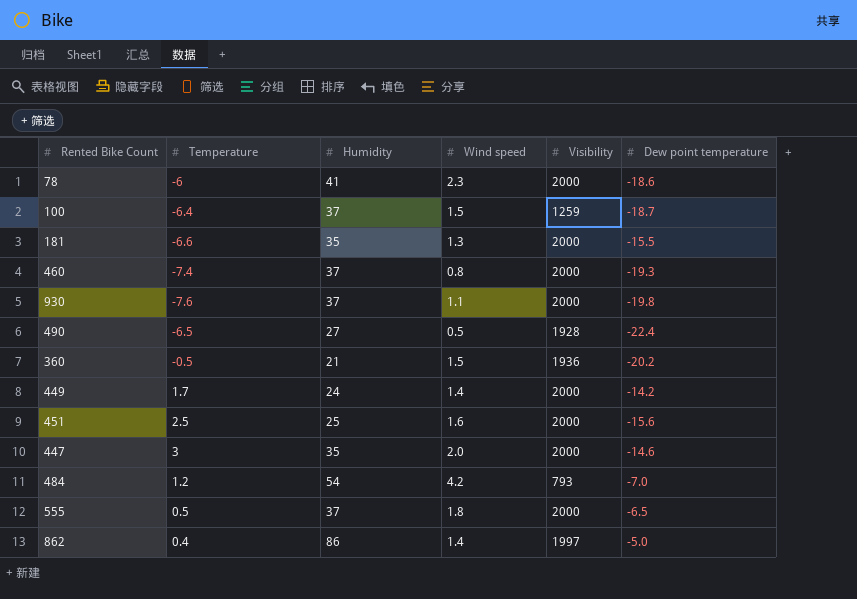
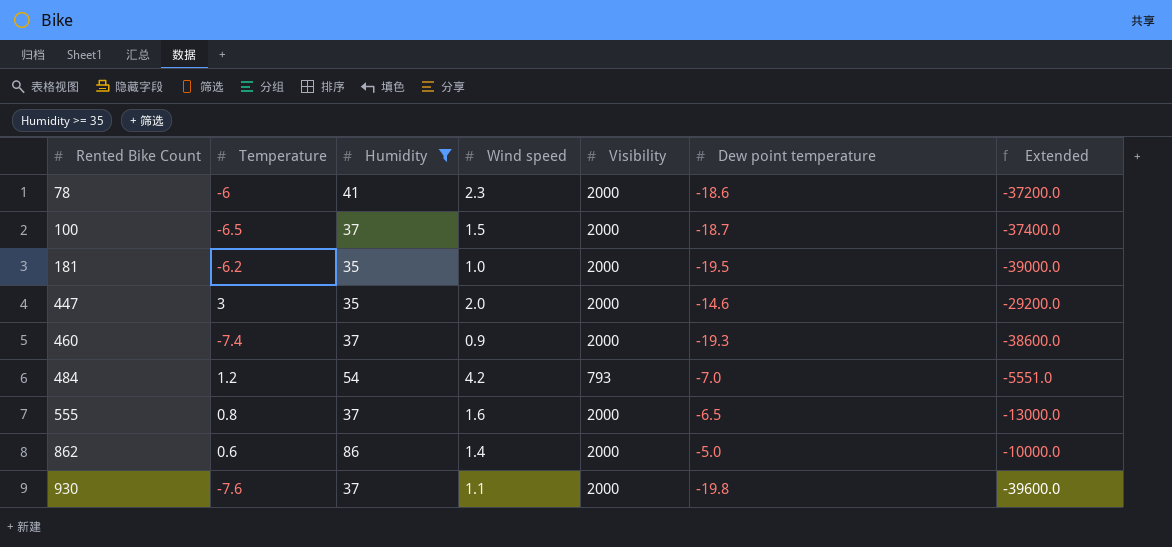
filter: none -> Humidity >= 35
row order: none -> Rented Bike Count ascending
column Extended | formula: none -> [Visibility] * [Dew point temperature]
100 | Temperature: -6.4 -> -6.5
100 | Visibility: 1259 -> 2000
181 | Temperature: -6.6 -> -6.2
181 | Wind speed: 1.3 -> 1.0
181 | Dew point temperature: -15.5 -> -19.5
460 | Wind speed: 0.8 -> 0.9
555 | Temperature: 0.5 -> 0.8
555 | Wind speed: 1.8 -> 1.6
862 | Temperature: 0.4 -> 0.6
862 | Visibility: 1997 -> 2000

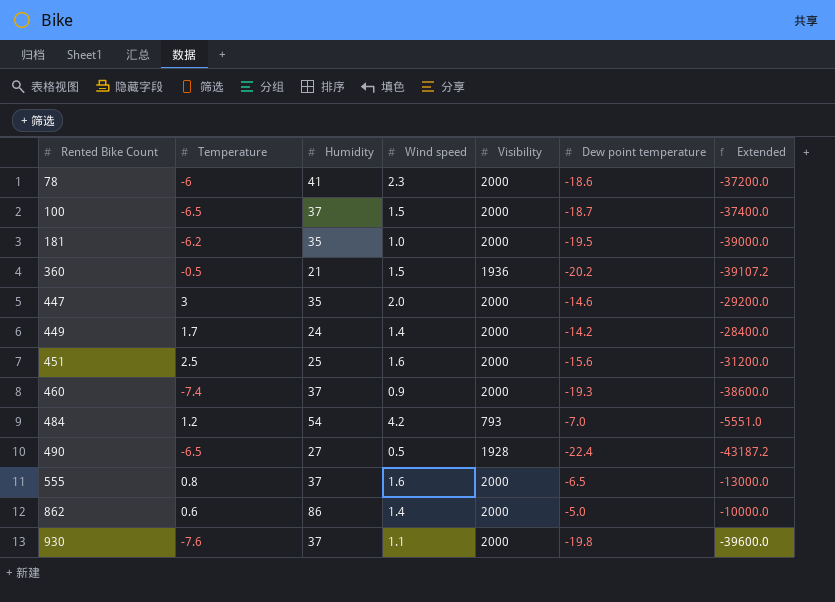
filter: Humidity >= 35 -> none

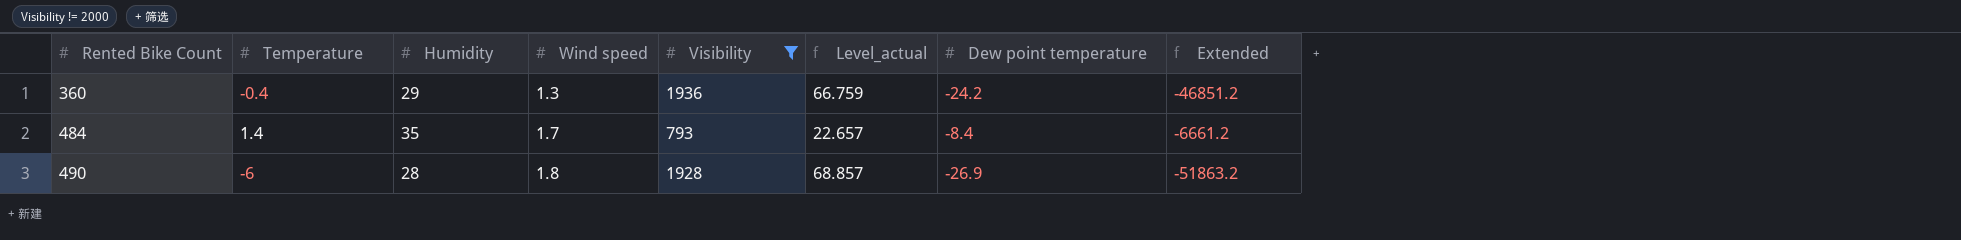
filter: none -> Visibility != 2000
column Level_actual | formula: none -> [Visibility] / [Humidity]
360 | Temperature: -0.5 -> -0.4
360 | Humidity: 21 -> 29
360 | Wind speed: 1.5 -> 1.3
360 | Dew point temperature: -20.2 -> -24.2
360 | Extended: -39107.2 -> -46851.2
484 | Temperature: 1.2 -> 1.4
484 | Humidity: 54 -> 35
484 | Wind speed: 4.2 -> 1.7
484 | Dew point temperature: -7.0 -> -8.4
484 | Extended: -5551.0 -> -6661.2
490 | Temperature: -6.5 -> -6
490 | Humidity: 27 -> 28
490 | Wind speed: 0.5 -> 1.8
490 | Dew point temperature: -22.4 -> -26.9
490 | Extended: -43187.2 -> -51863.2

